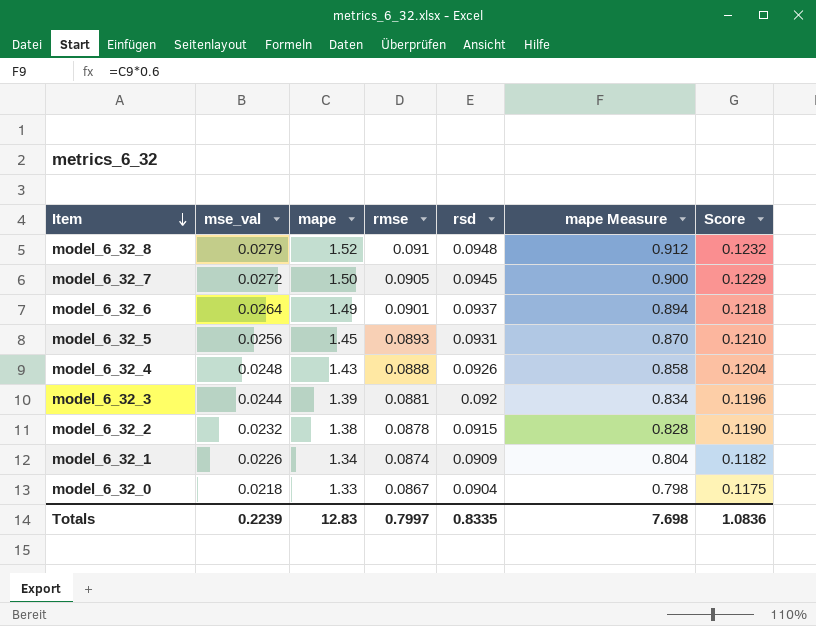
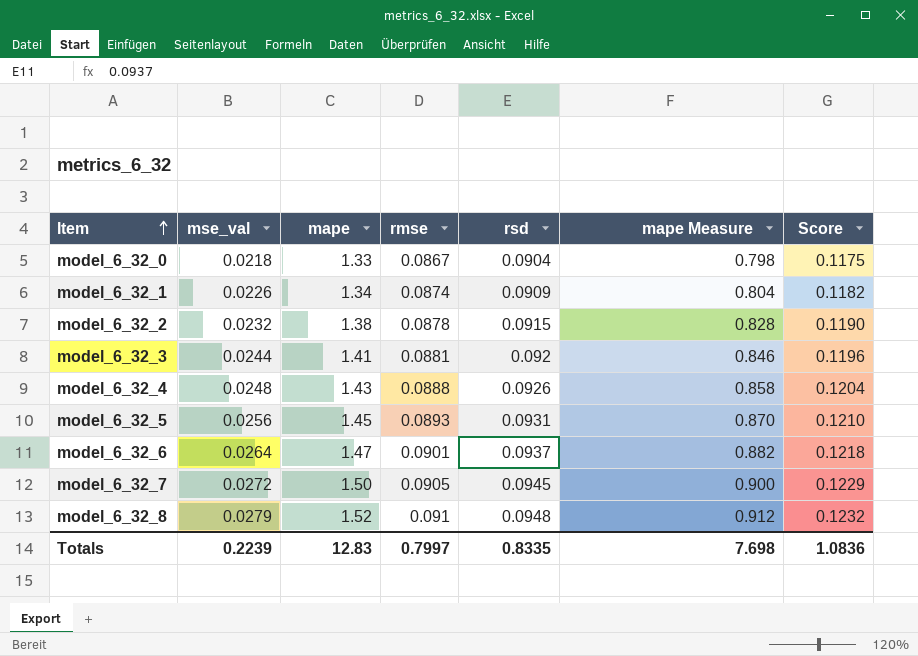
row order: Item descending -> Item ascending
model_6_32_3 | mape: 1.39 -> 1.41
model_6_32_3 | mape Measure: 0.834 -> 0.846
model_6_32_6 | mape: 1.49 -> 1.47
model_6_32_6 | mape Measure: 0.894 -> 0.882

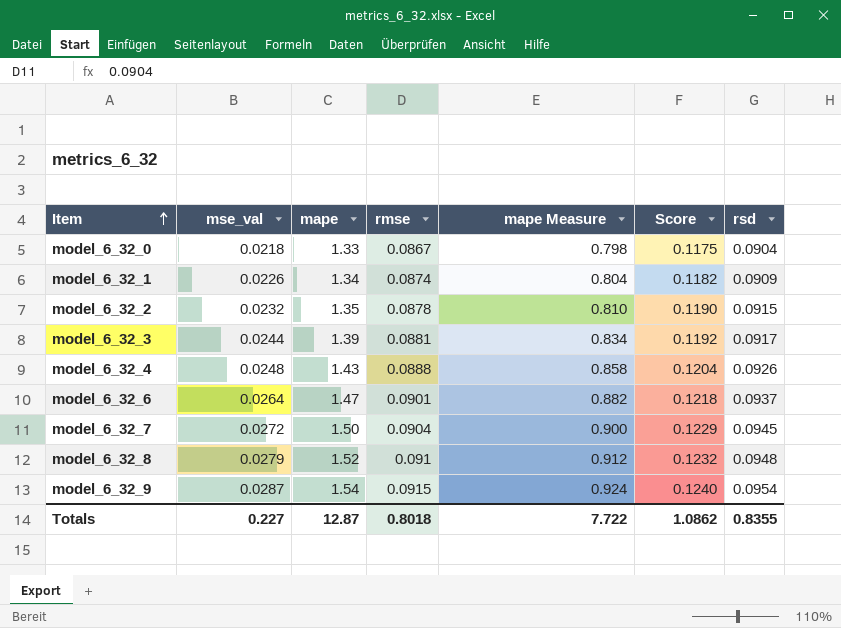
column rsd | position: 5 -> 7
row model_6_32_5: 0.0256 | 1.45 | 0.0893 | 0.0931 | 0.870 | 0.1210 -> none
model_6_32_2 | mape: 1.38 -> 1.35
model_6_32_2 | mape Measure: 0.828 -> 0.810
model_6_32_3 | mape: 1.41 -> 1.39
model_6_32_3 | mape Measure: 0.846 -> 0.834
model_6_32_3 | Score: 0.1196 -> 0.1192
model_6_32_3 | rsd: 0.092 -> 0.0917
model_6_32_7 | rmse: 0.0905 -> 0.0904
row model_6_32_9: none -> 0.0287 | 1.54 | 0.0915 | 0.924 | 0.1240 | 0.0954
Totals | mse_val: 0.2239 -> 0.227
Totals | mape: 12.83 -> 12.87
Totals | rmse: 0.7997 -> 0.8018
Totals | mape Measure: 7.698 -> 7.722
Totals | Score: 1.0836 -> 1.0862
Totals | rsd: 0.8335 -> 0.8355

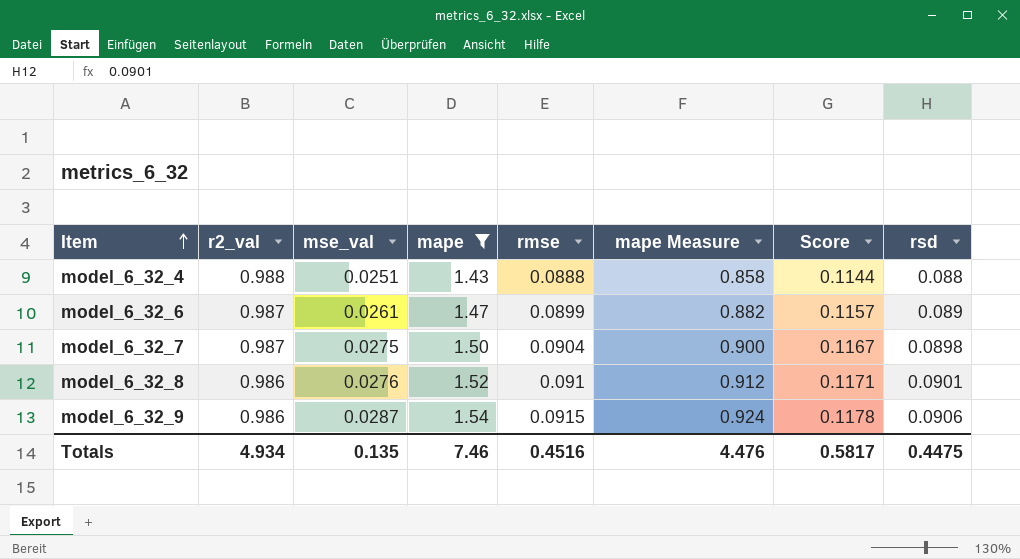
filter: none -> mape >= 1.43
column r2_val | position: none -> 2
model_6_32_4 | mse_val: 0.0248 -> 0.0251
model_6_32_4 | Score: 0.1204 -> 0.1144
model_6_32_4 | rsd: 0.0926 -> 0.088
model_6_32_6 | mse_val: 0.0264 -> 0.0261
model_6_32_6 | rmse: 0.0901 -> 0.0899
model_6_32_6 | Score: 0.1218 -> 0.1157
model_6_32_6 | rsd: 0.0937 -> 0.089
model_6_32_7 | mse_val: 0.0272 -> 0.0275
model_6_32_7 | Score: 0.1229 -> 0.1167
model_6_32_7 | rsd: 0.0945 -> 0.0898
model_6_32_8 | mse_val: 0.0279 -> 0.0276
model_6_32_8 | Score: 0.1232 -> 0.1171
model_6_32_8 | rsd: 0.0948 -> 0.0901
model_6_32_9 | Score: 0.1240 -> 0.1178
model_6_32_9 | rsd: 0.0954 -> 0.0906
Totals | mse_val: 0.227 -> 0.135
Totals | mape: 12.87 -> 7.46
Totals | rmse: 0.8018 -> 0.4516
Totals | mape Measure: 7.722 -> 4.476
Totals | Score: 1.0862 -> 0.5817
Totals | rsd: 0.8355 -> 0.4475

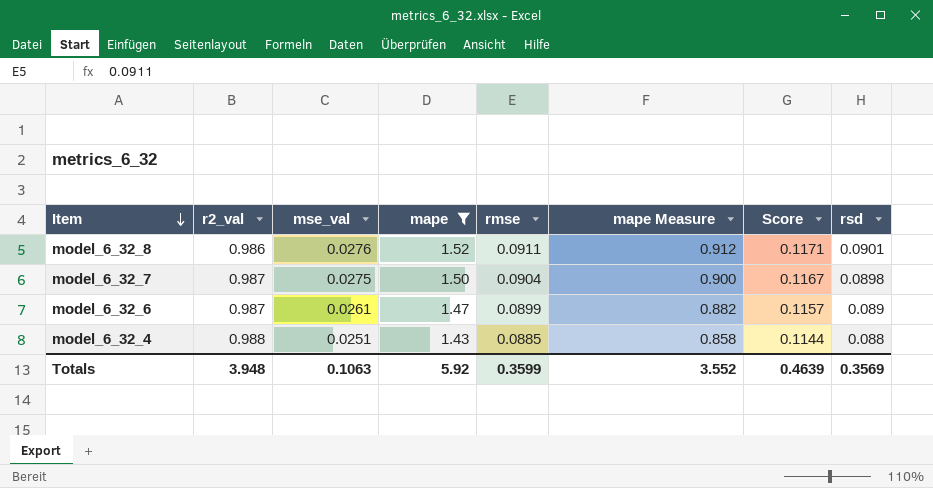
row order: Item ascending -> Item descending
row model_6_32_9: 0.986 | 0.0287 | 1.54 | 0.0915 | 0.924 | 0.1178 | 0.0906 -> none
model_6_32_8 | rmse: 0.091 -> 0.0911
model_6_32_4 | rmse: 0.0888 -> 0.0885
Totals | r2_val: 4.934 -> 3.948
Totals | mse_val: 0.135 -> 0.1063
Totals | mape: 7.46 -> 5.92
Totals | rmse: 0.4516 -> 0.3599
Totals | mape Measure: 4.476 -> 3.552
Totals | Score: 0.5817 -> 0.4639
Totals | rsd: 0.4475 -> 0.3569

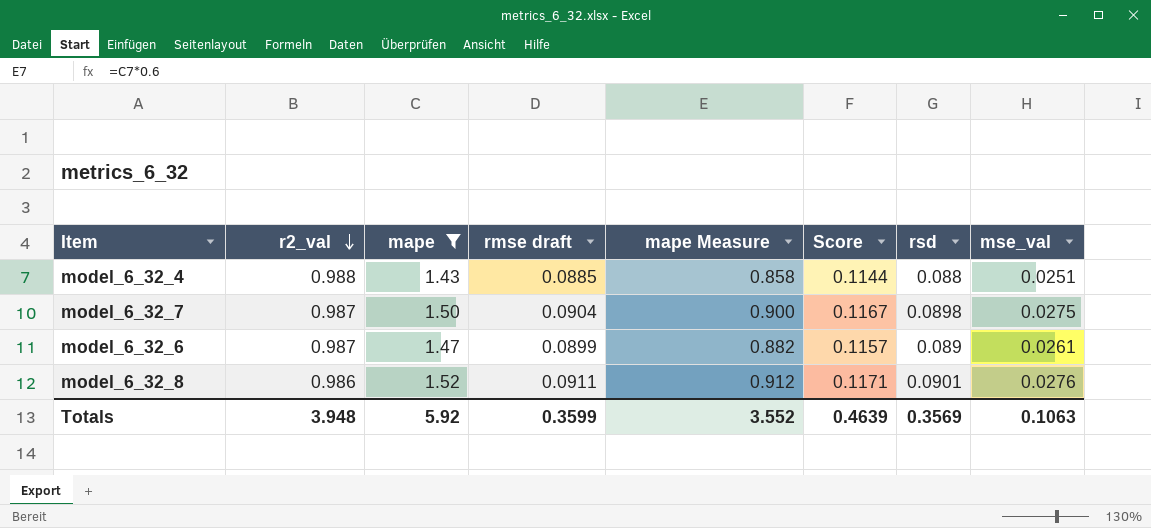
row order: Item descending -> r2_val descending
column name: rmse -> rmse draft
column mse_val | position: 3 -> 8

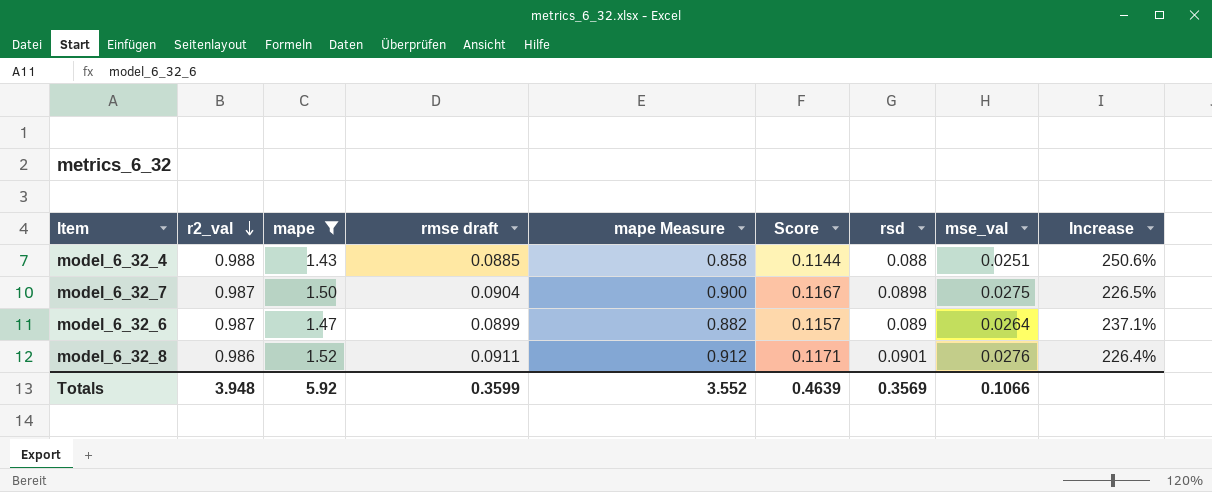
column Increase | formula: none -> ([rsd] - [mse_val]) / [mse_val]
model_6_32_6 | mse_val: 0.0261 -> 0.0264
Totals | mse_val: 0.1063 -> 0.1066

